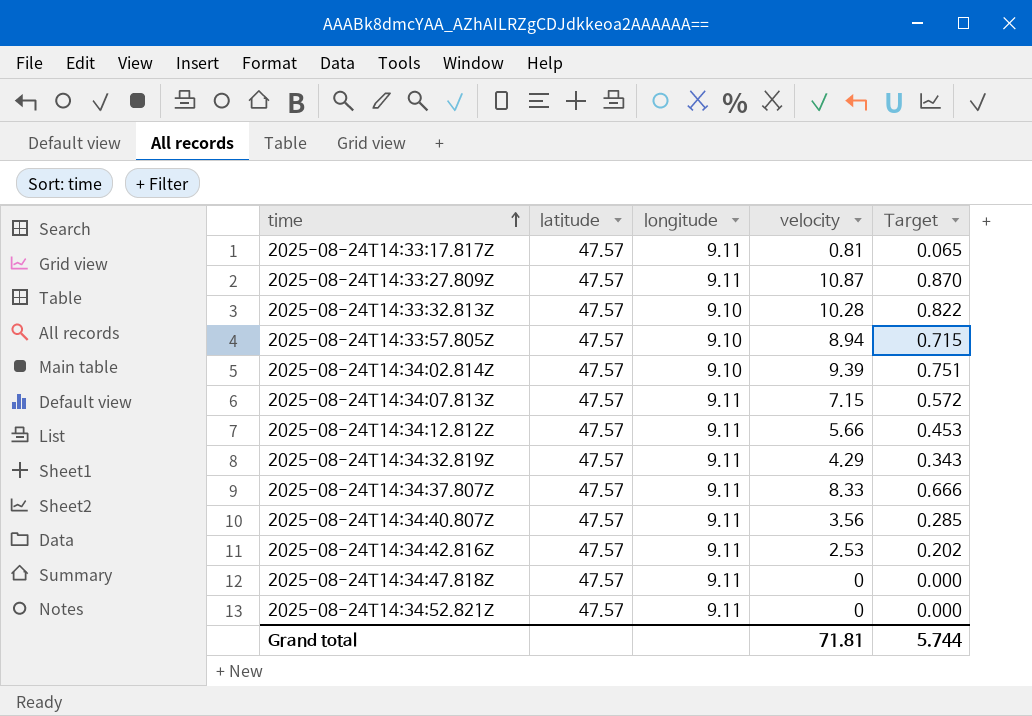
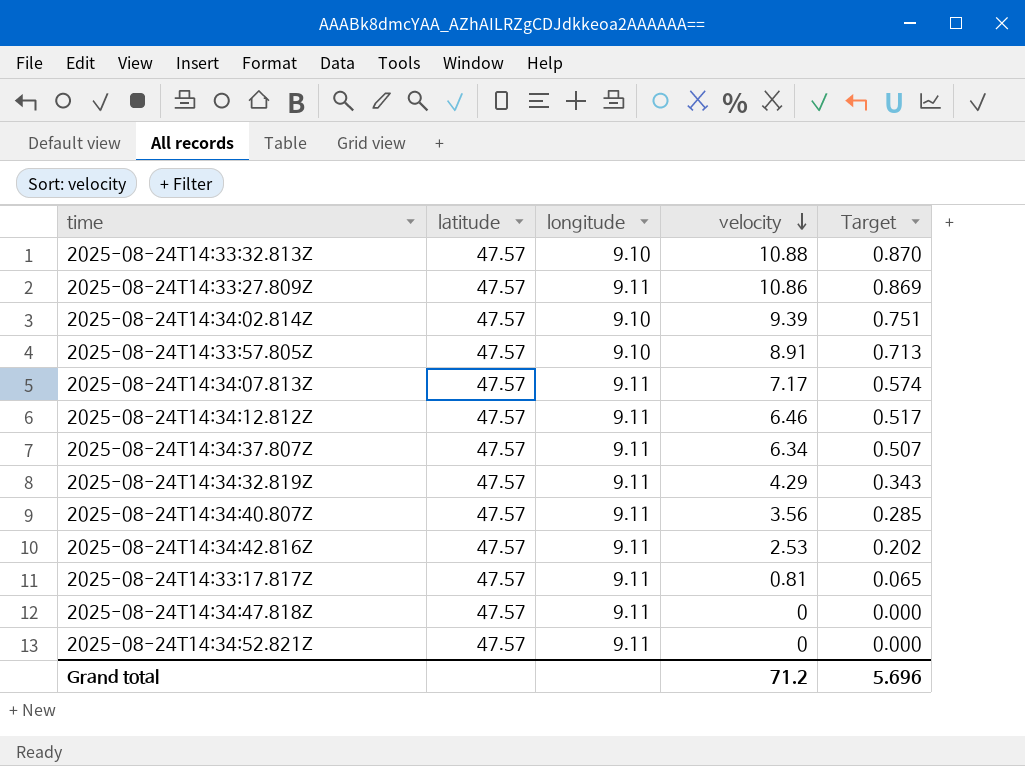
row order: time ascending -> velocity descending
2025-08-24T14:33:32.813Z | velocity: 10.28 -> 10.88
2025-08-24T14:33:32.813Z | Target: 0.822 -> 0.870
2025-08-24T14:33:27.809Z | velocity: 10.87 -> 10.86
2025-08-24T14:33:27.809Z | Target: 0.870 -> 0.869
2025-08-24T14:33:57.805Z | velocity: 8.94 -> 8.91
2025-08-24T14:33:57.805Z | Target: 0.715 -> 0.713
2025-08-24T14:34:07.813Z | velocity: 7.15 -> 7.17
2025-08-24T14:34:07.813Z | Target: 0.572 -> 0.574
2025-08-24T14:34:12.812Z | velocity: 5.66 -> 6.46
2025-08-24T14:34:12.812Z | Target: 0.453 -> 0.517
2025-08-24T14:34:37.807Z | velocity: 8.33 -> 6.34
2025-08-24T14:34:37.807Z | Target: 0.666 -> 0.507
Grand total | velocity: 71.81 -> 71.2
Grand total | Target: 5.744 -> 5.696

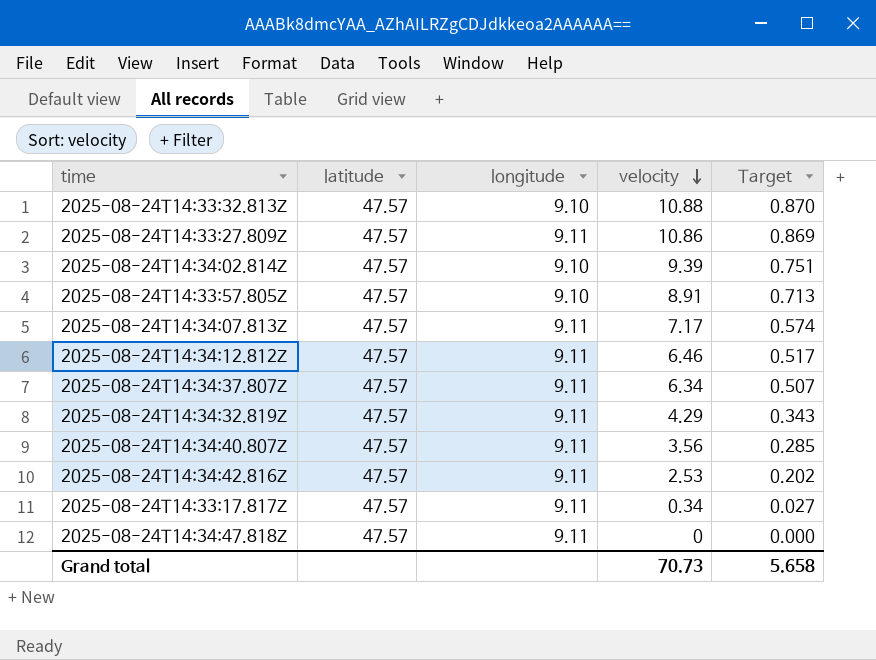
row 2025-08-24T14:34:52.821Z: 47.57 | 9.11 | 0 | 0.000 -> none
2025-08-24T14:33:17.817Z | velocity: 0.81 -> 0.34
2025-08-24T14:33:17.817Z | Target: 0.065 -> 0.027
Grand total | velocity: 71.2 -> 70.73
Grand total | Target: 5.696 -> 5.658

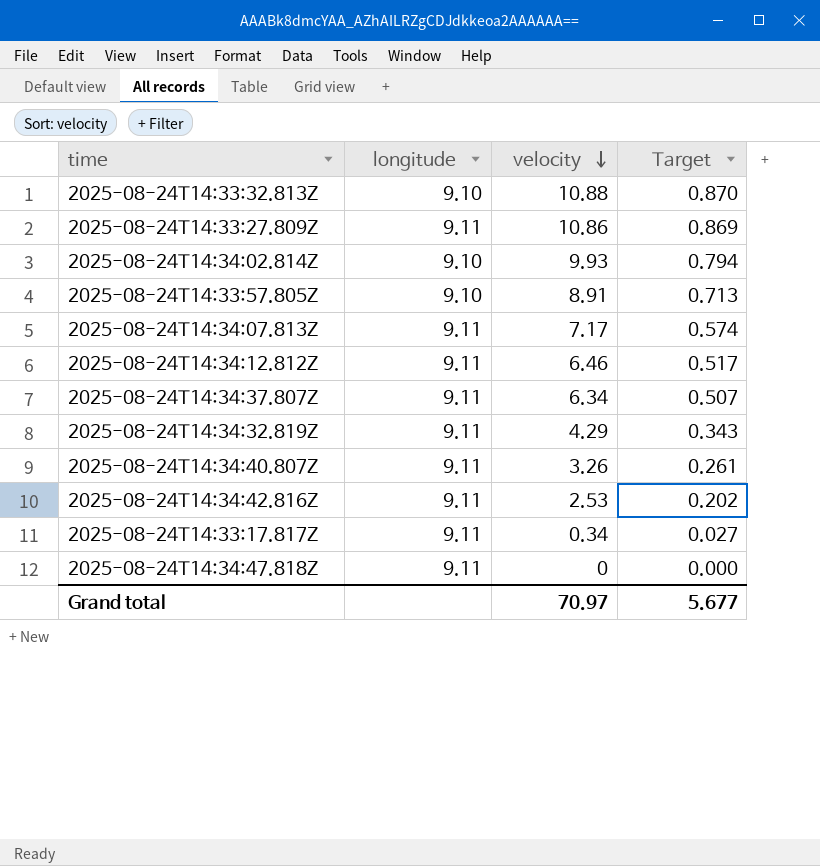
column latitude | position: 2 -> none
2025-08-24T14:34:02.814Z | velocity: 9.39 -> 9.93
2025-08-24T14:34:02.814Z | Target: 0.751 -> 0.794
2025-08-24T14:34:40.807Z | velocity: 3.56 -> 3.26
2025-08-24T14:34:40.807Z | Target: 0.285 -> 0.261
Grand total | velocity: 70.73 -> 70.97
Grand total | Target: 5.658 -> 5.677

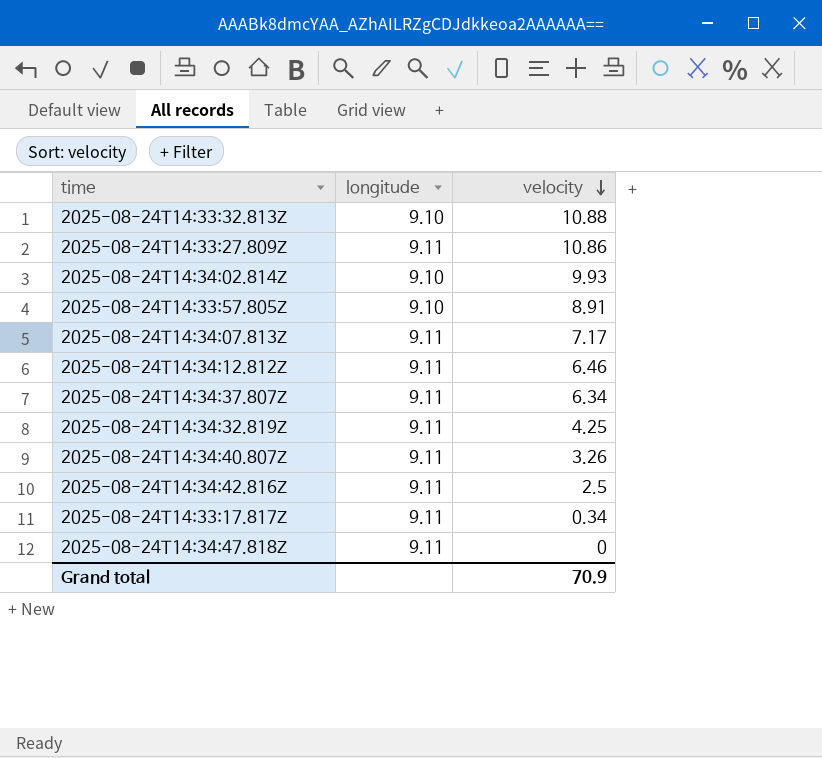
column Target | formula: [velocity] * 0.08 -> none
2025-08-24T14:34:32.819Z | velocity: 4.29 -> 4.25
2025-08-24T14:34:42.816Z | velocity: 2.53 -> 2.5
Grand total | velocity: 70.97 -> 70.9

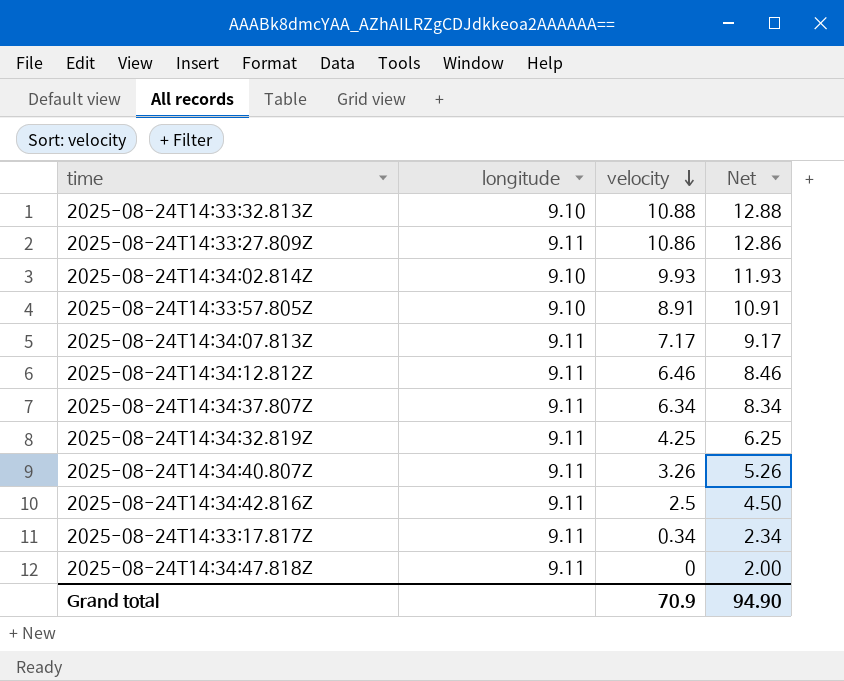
column Net | formula: none -> [velocity] + 2

